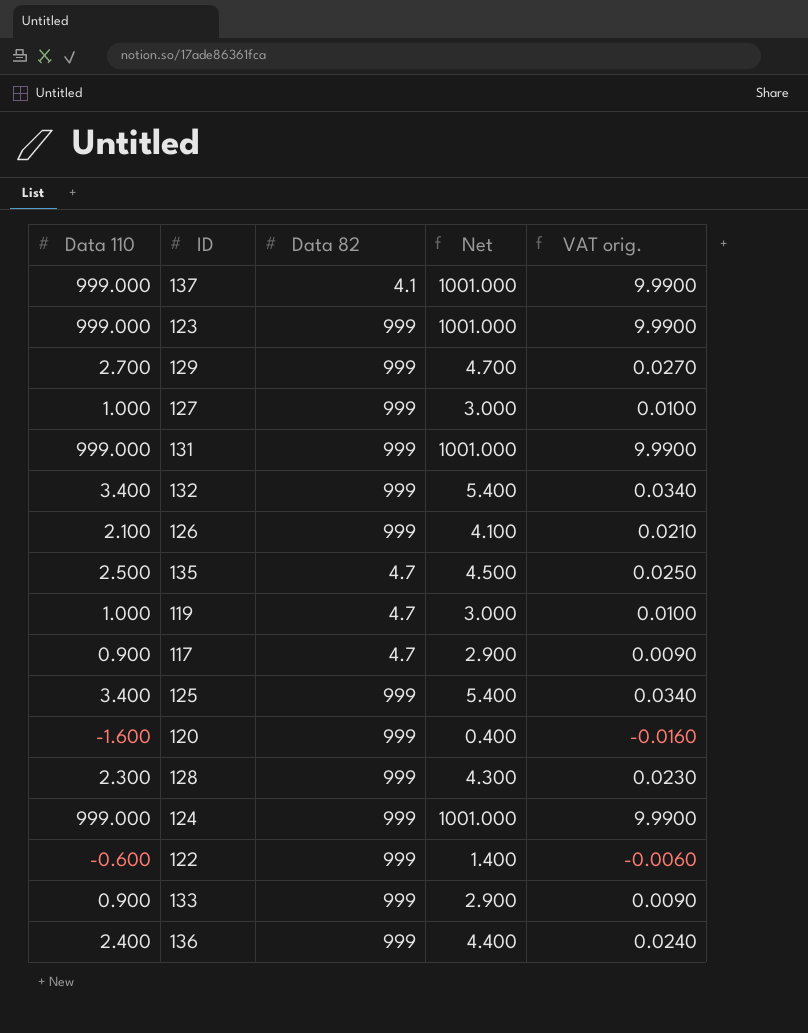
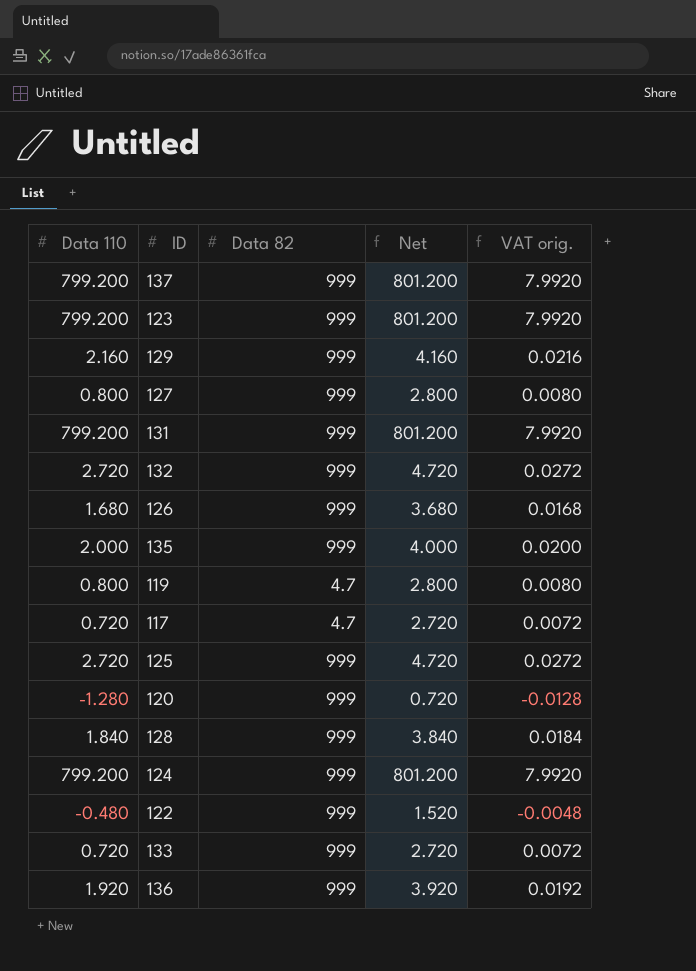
137 | Data 110: 999.000 -> 799.200
137 | Data 82: 4.1 -> 999
137 | Net: 1001.000 -> 801.200
137 | VAT orig.: 9.9900 -> 7.9920
123 | Data 110: 999.000 -> 799.200
123 | Net: 1001.000 -> 801.200
123 | VAT orig.: 9.9900 -> 7.9920
129 | Data 110: 2.700 -> 2.160
129 | Net: 4.700 -> 4.160
129 | VAT orig.: 0.0270 -> 0.0216
127 | Data 110: 1.000 -> 0.800
127 | Net: 3.000 -> 2.800
127 | VAT orig.: 0.0100 -> 0.0080
131 | Data 110: 999.000 -> 799.200
131 | Net: 1001.000 -> 801.200
131 | VAT orig.: 9.9900 -> 7.9920
132 | Data 110: 3.400 -> 2.720
132 | Net: 5.400 -> 4.720
132 | VAT orig.: 0.0340 -> 0.0272
126 | Data 110: 2.100 -> 1.680
126 | Net: 4.100 -> 3.680
126 | VAT orig.: 0.0210 -> 0.0168
135 | Data 110: 2.500 -> 2.000
135 | Data 82: 4.7 -> 999
135 | Net: 4.500 -> 4.000
135 | VAT orig.: 0.0250 -> 0.0200
119 | Data 110: 1.000 -> 0.800
119 | Net: 3.000 -> 2.800
119 | VAT orig.: 0.0100 -> 0.0080
117 | Data 110: 0.900 -> 0.720
117 | Net: 2.900 -> 2.720
117 | VAT orig.: 0.0090 -> 0.0072
125 | Data 110: 3.400 -> 2.720
125 | Net: 5.400 -> 4.720
125 | VAT orig.: 0.0340 -> 0.0272
120 | Data 110: -1.600 -> -1.280
120 | Net: 0.400 -> 0.720
120 | VAT orig.: -0.0160 -> -0.0128
128 | Data 110: 2.300 -> 1.840
128 | Net: 4.300 -> 3.840
128 | VAT orig.: 0.0230 -> 0.0184
124 | Data 110: 999.000 -> 799.200
124 | Net: 1001.000 -> 801.200
124 | VAT orig.: 9.9900 -> 7.9920
122 | Data 110: -0.600 -> -0.480
122 | Net: 1.400 -> 1.520
122 | VAT orig.: -0.0060 -> -0.0048
133 | Data 110: 0.900 -> 0.720
133 | Net: 2.900 -> 2.720
133 | VAT orig.: 0.0090 -> 0.0072
136 | Data 110: 2.400 -> 1.920
136 | Net: 4.400 -> 3.920
136 | VAT orig.: 0.0240 -> 0.0192

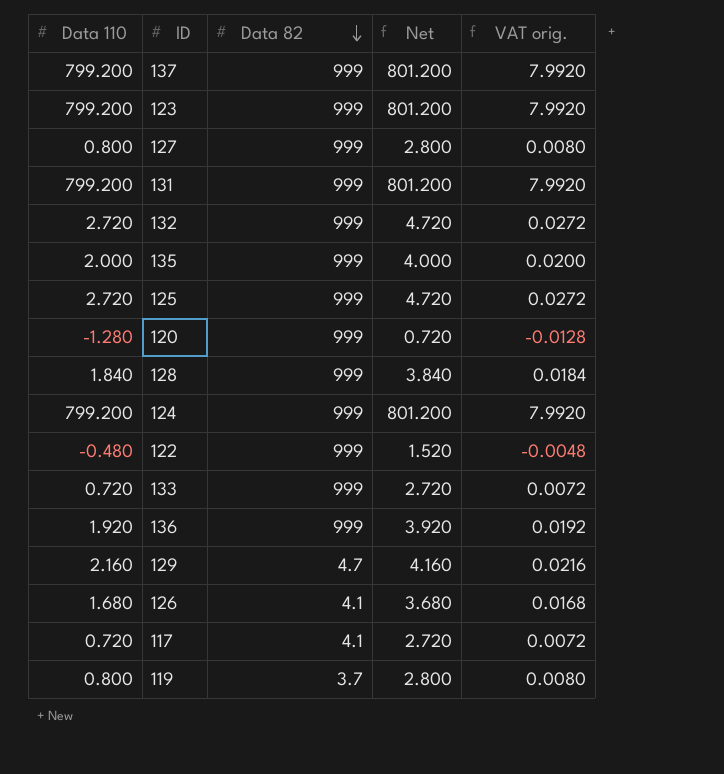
row order: none -> Data 82 descending
129 | Data 82: 999 -> 4.7
126 | Data 82: 999 -> 4.1
117 | Data 82: 4.7 -> 4.1
119 | Data 82: 4.7 -> 3.7

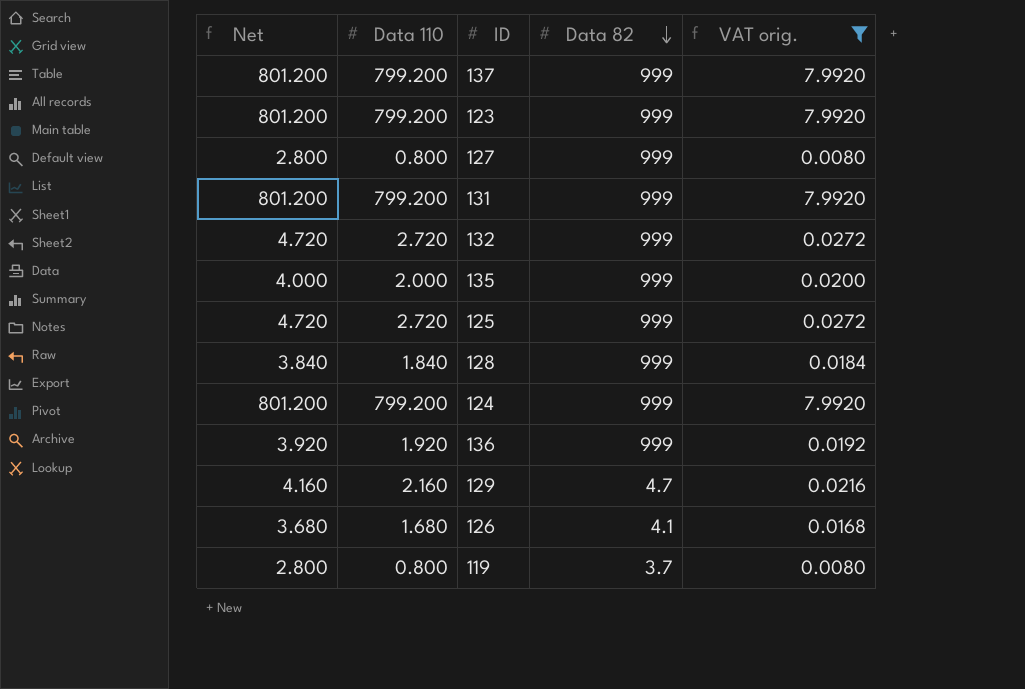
filter: none -> VAT orig. >= 0.0080
column Net | position: 4 -> 1

